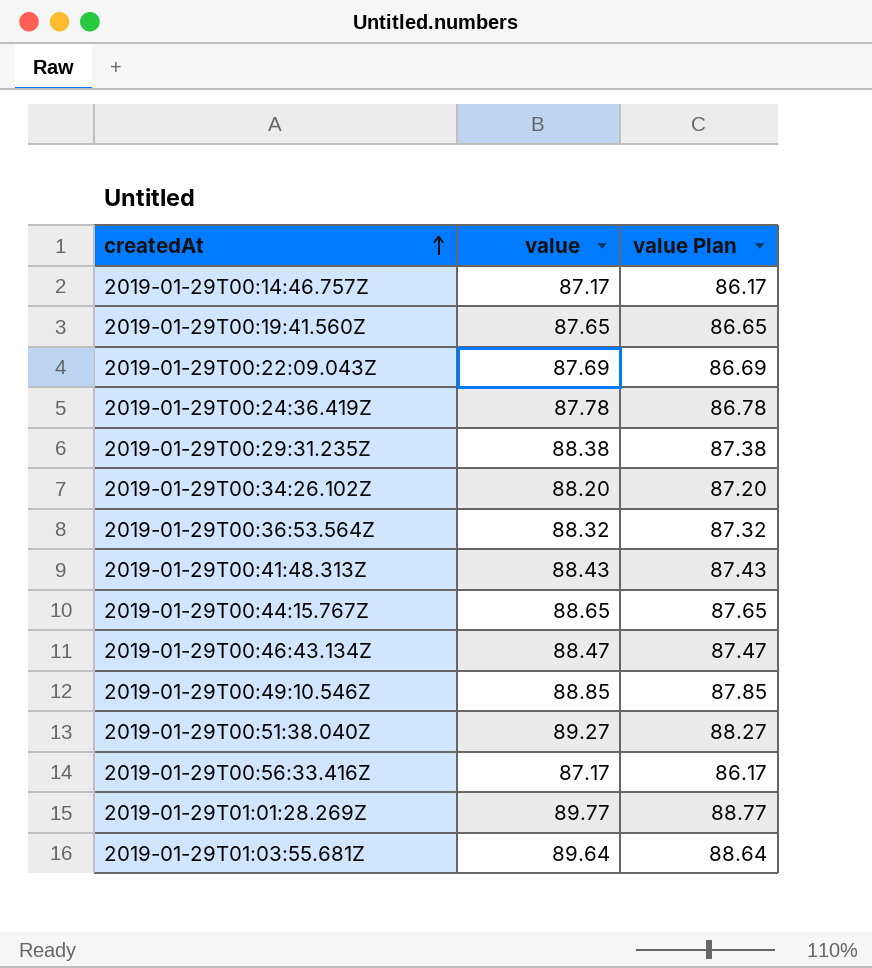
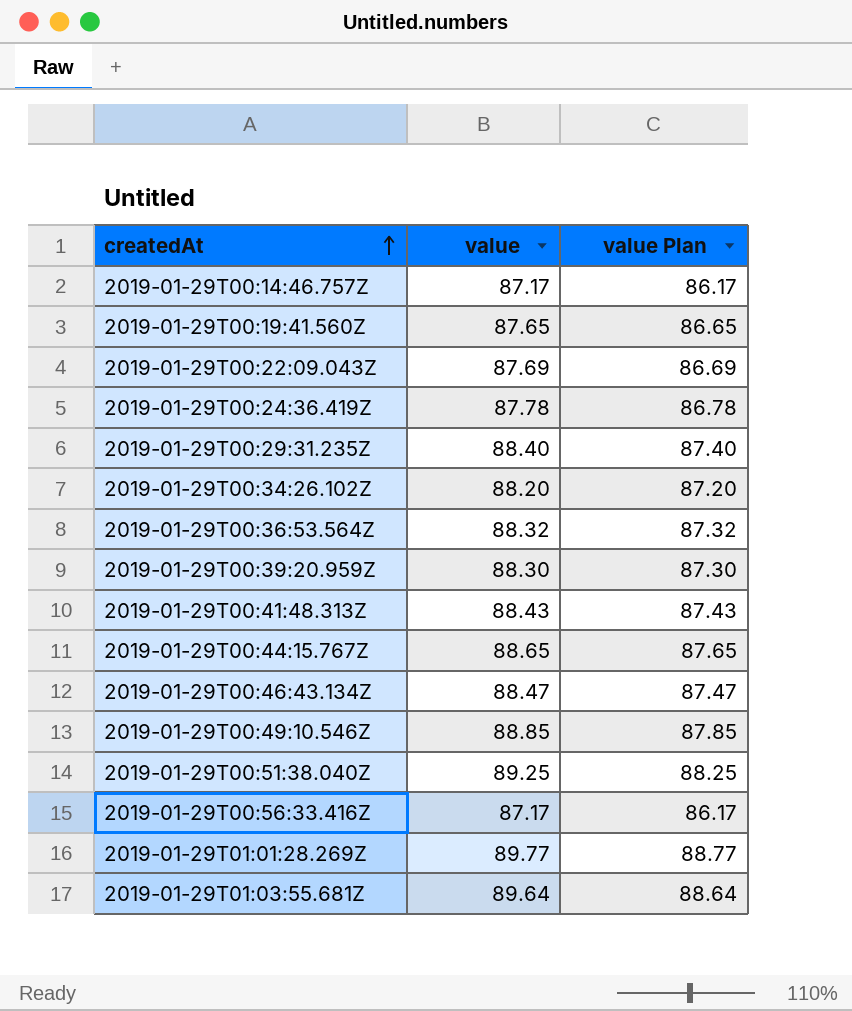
2019-01-29T00:29:31.235Z | value: 88.38 -> 88.40
2019-01-29T00:29:31.235Z | value Plan: 87.38 -> 87.40
row 2019-01-29T00:39:20.959Z: none -> 88.30 | 87.30
2019-01-29T00:51:38.040Z | value: 89.27 -> 89.25
2019-01-29T00:51:38.040Z | value Plan: 88.27 -> 88.25

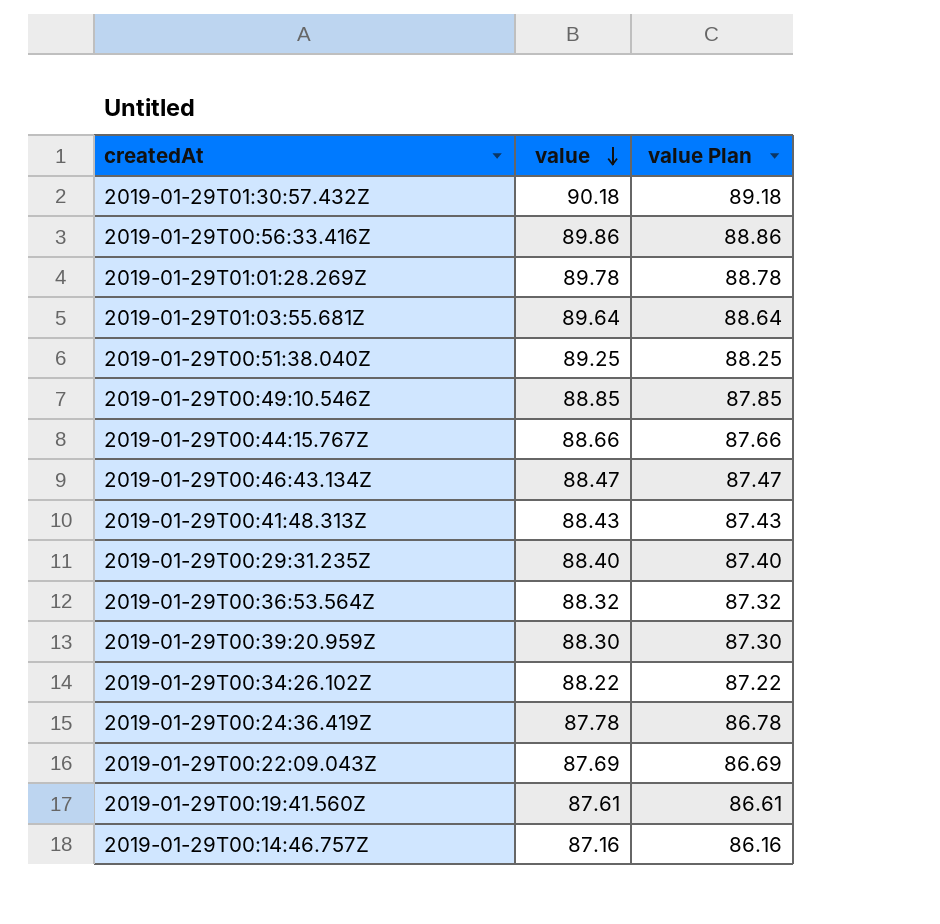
row order: createdAt ascending -> value descending
row 2019-01-29T01:30:57.432Z: none -> 90.18 | 89.18
2019-01-29T00:56:33.416Z | value: 87.17 -> 89.86
2019-01-29T00:56:33.416Z | value Plan: 86.17 -> 88.86
2019-01-29T01:01:28.269Z | value: 89.77 -> 89.78
2019-01-29T01:01:28.269Z | value Plan: 88.77 -> 88.78
2019-01-29T00:44:15.767Z | value: 88.65 -> 88.66
2019-01-29T00:44:15.767Z | value Plan: 87.65 -> 87.66
2019-01-29T00:34:26.102Z | value: 88.20 -> 88.22
2019-01-29T00:34:26.102Z | value Plan: 87.20 -> 87.22
2019-01-29T00:19:41.560Z | value: 87.65 -> 87.61
2019-01-29T00:19:41.560Z | value Plan: 86.65 -> 86.61
2019-01-29T00:14:46.757Z | value: 87.17 -> 87.16
2019-01-29T00:14:46.757Z | value Plan: 86.17 -> 86.16

